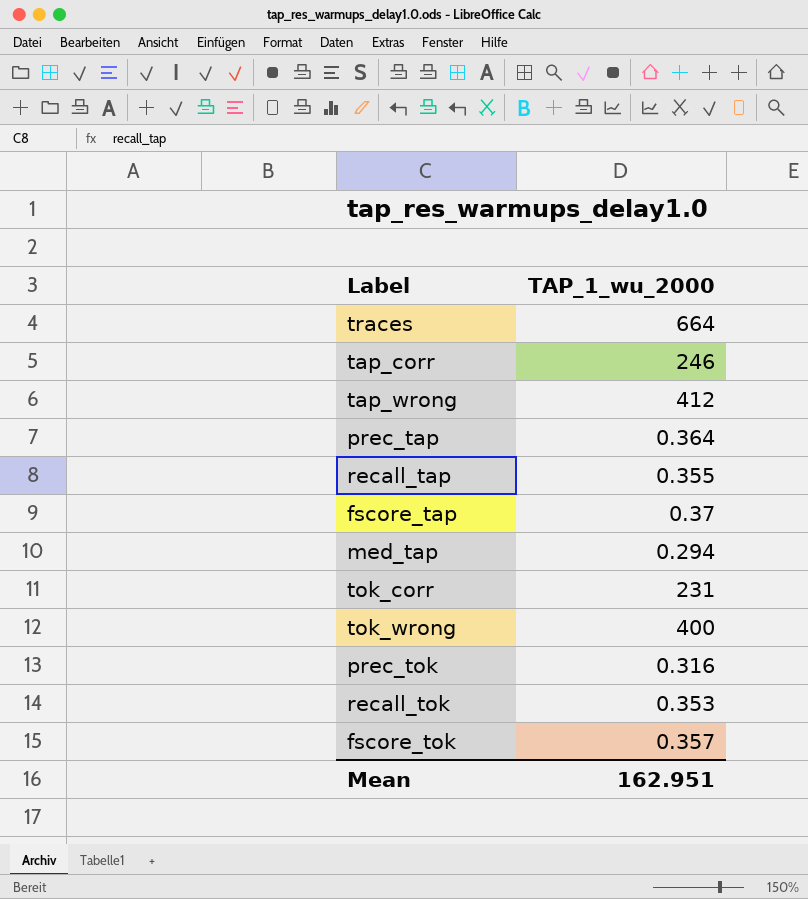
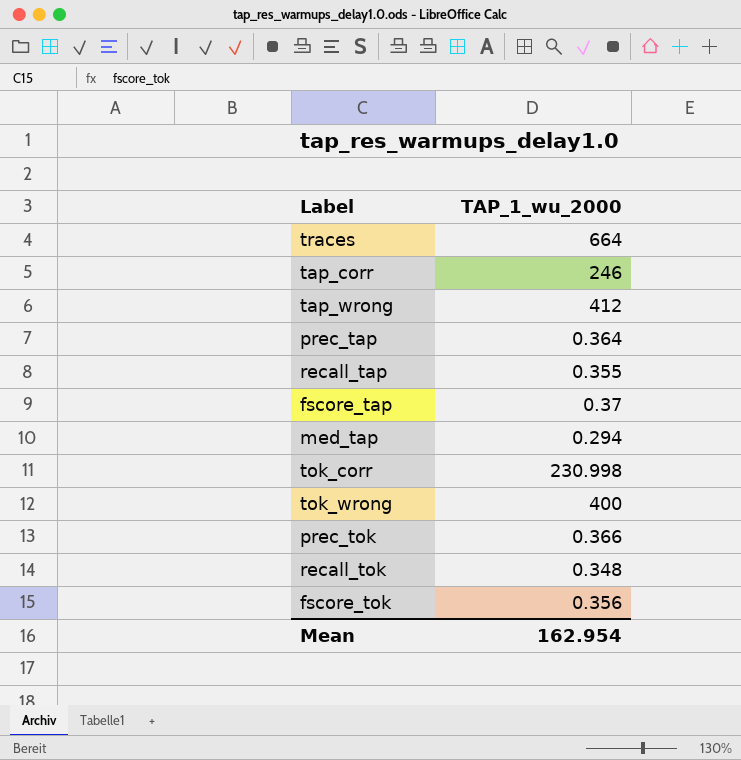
tok_corr | TAP_1_wu_2000: 231 -> 230.998
prec_tok | TAP_1_wu_2000: 0.316 -> 0.366
recall_tok | TAP_1_wu_2000: 0.353 -> 0.348
fscore_tok | TAP_1_wu_2000: 0.357 -> 0.356
Mean | TAP_1_wu_2000: 162.951 -> 162.954

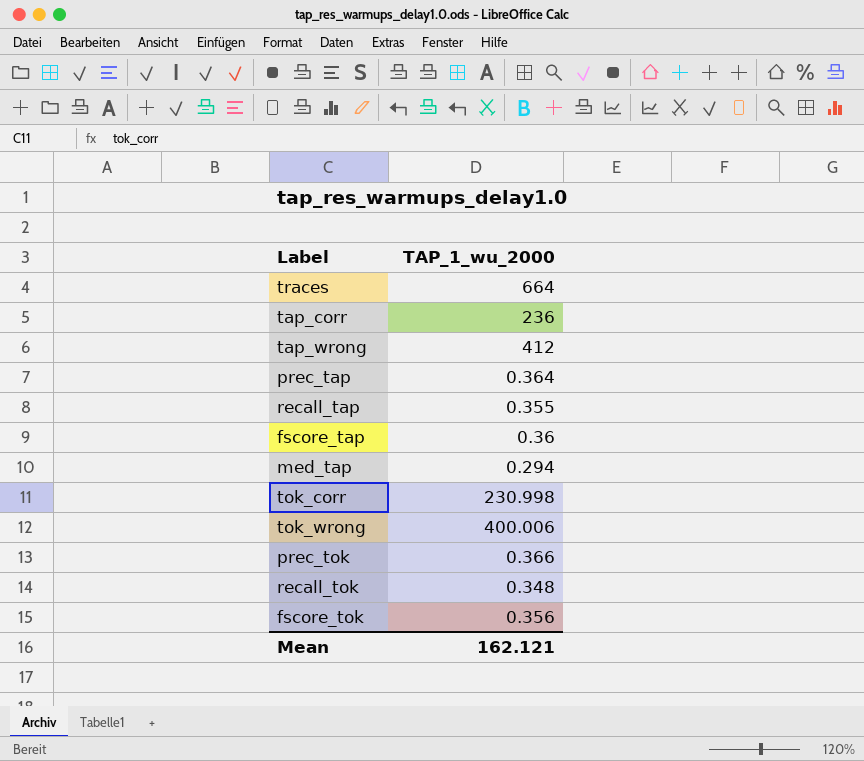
tap_corr | TAP_1_wu_2000: 246 -> 236
fscore_tap | TAP_1_wu_2000: 0.37 -> 0.36
tok_wrong | TAP_1_wu_2000: 400 -> 400.006
Mean | TAP_1_wu_2000: 162.954 -> 162.121

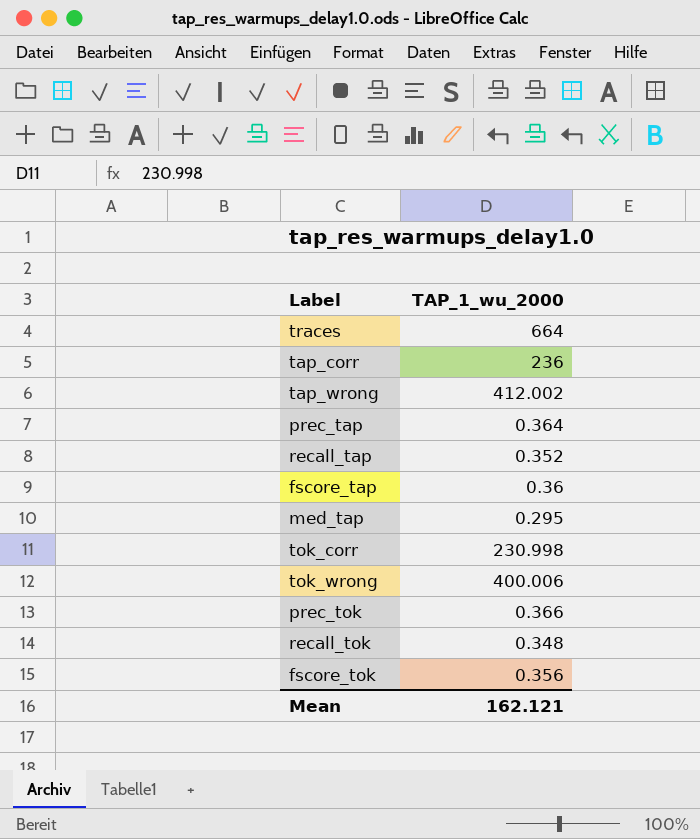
tap_wrong | TAP_1_wu_2000: 412 -> 412.002
recall_tap | TAP_1_wu_2000: 0.355 -> 0.352
med_tap | TAP_1_wu_2000: 0.294 -> 0.295

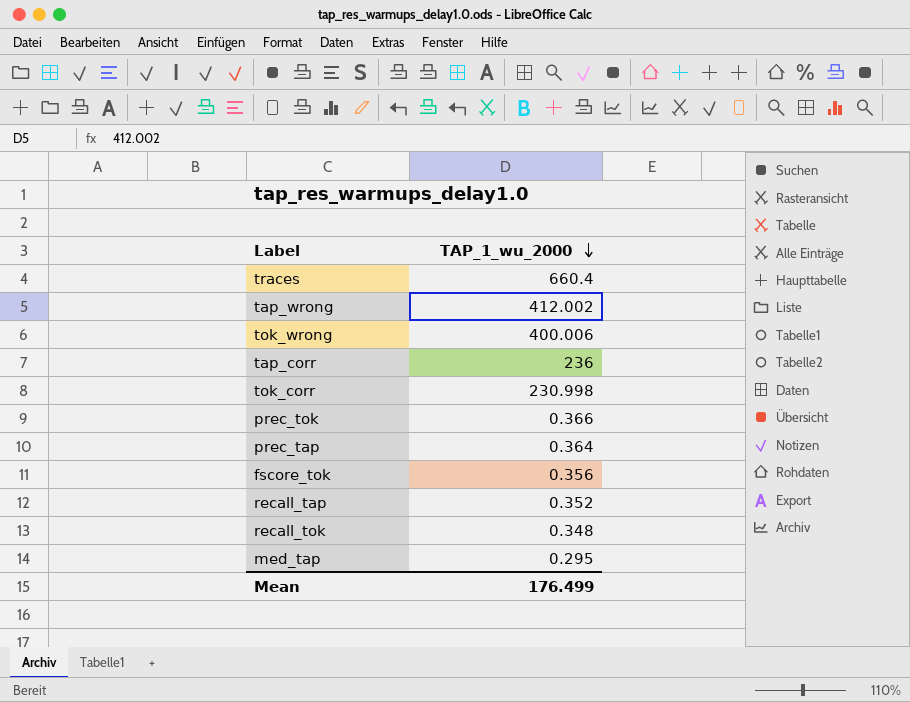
row order: none -> TAP_1_wu_2000 descending
row fscore_tap: 0.36 -> none
traces | TAP_1_wu_2000: 664 -> 660.4
Mean | TAP_1_wu_2000: 162.121 -> 176.499

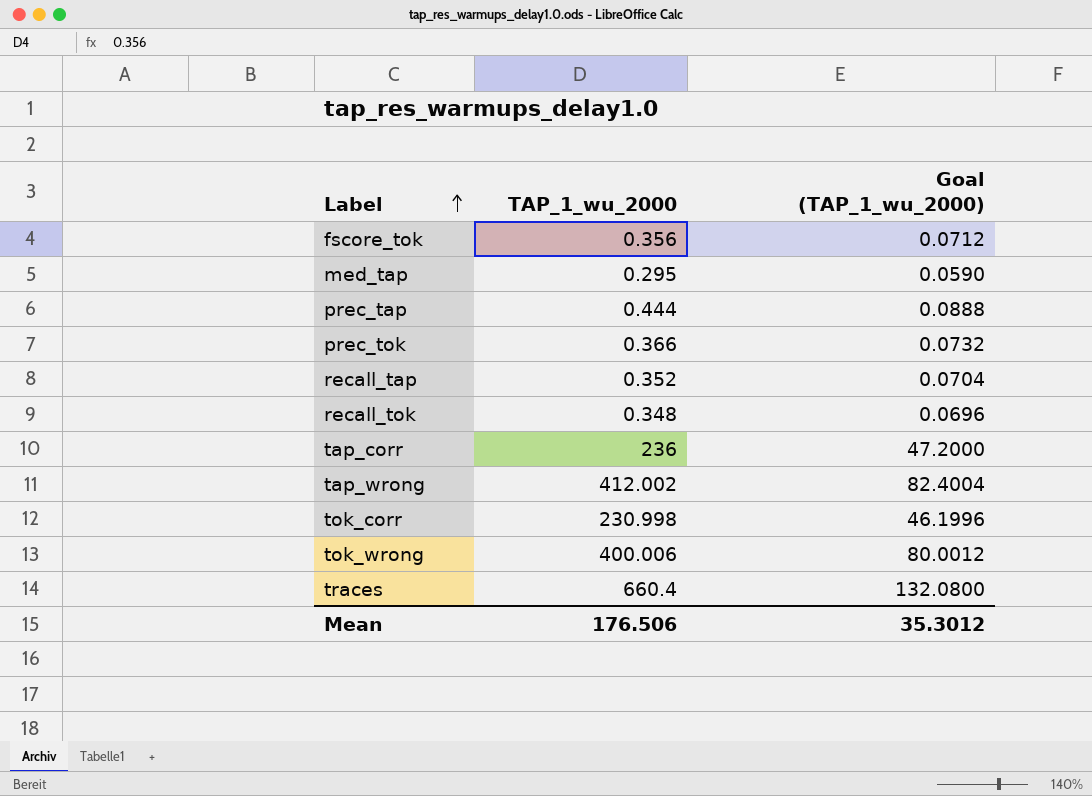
row order: TAP_1_wu_2000 descending -> Label ascending
column Goal (TAP_1_wu_2000) | formula: none -> [TAP_1_wu_2000] * 0.2
prec_tap | TAP_1_wu_2000: 0.364 -> 0.444
Mean | TAP_1_wu_2000: 176.499 -> 176.506

